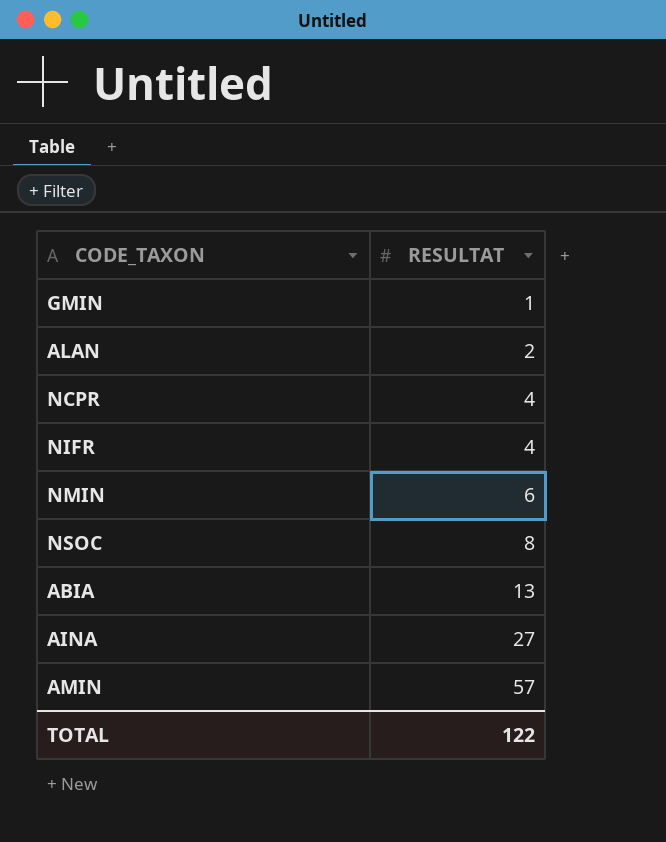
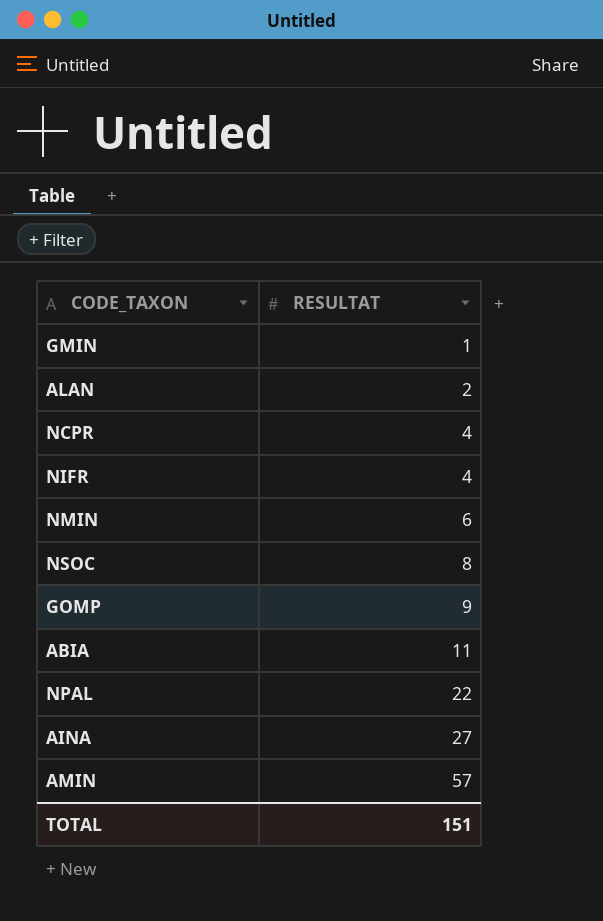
row GOMP: none -> 9
ABIA | RESULTAT: 13 -> 11
row NPAL: none -> 22
TOTAL | RESULTAT: 122 -> 151

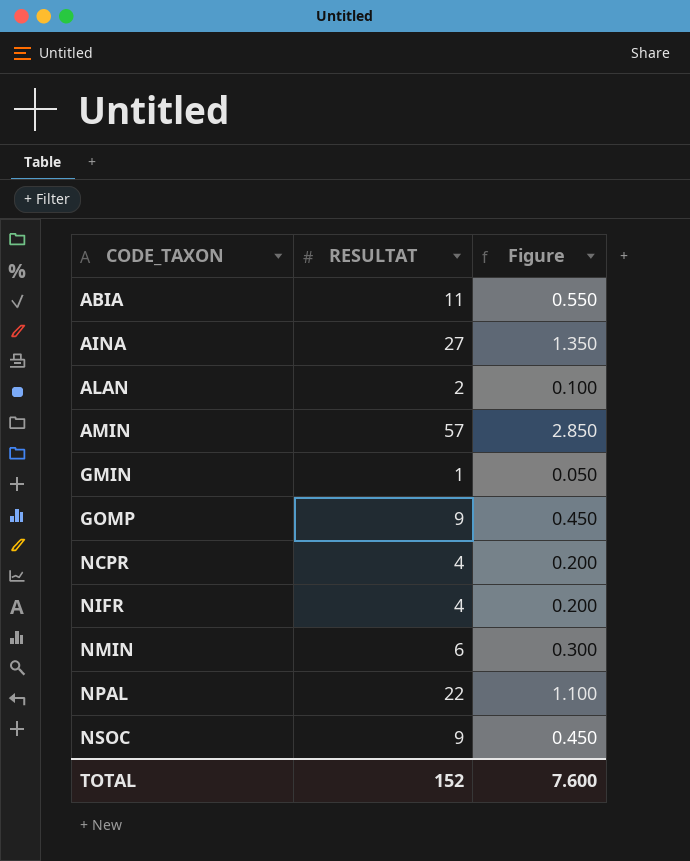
row order: RESULTAT ascending -> CODE_TAXON ascending
column Figure | formula: none -> [RESULTAT] * 0.05
NSOC | RESULTAT: 8 -> 9
TOTAL | RESULTAT: 151 -> 152

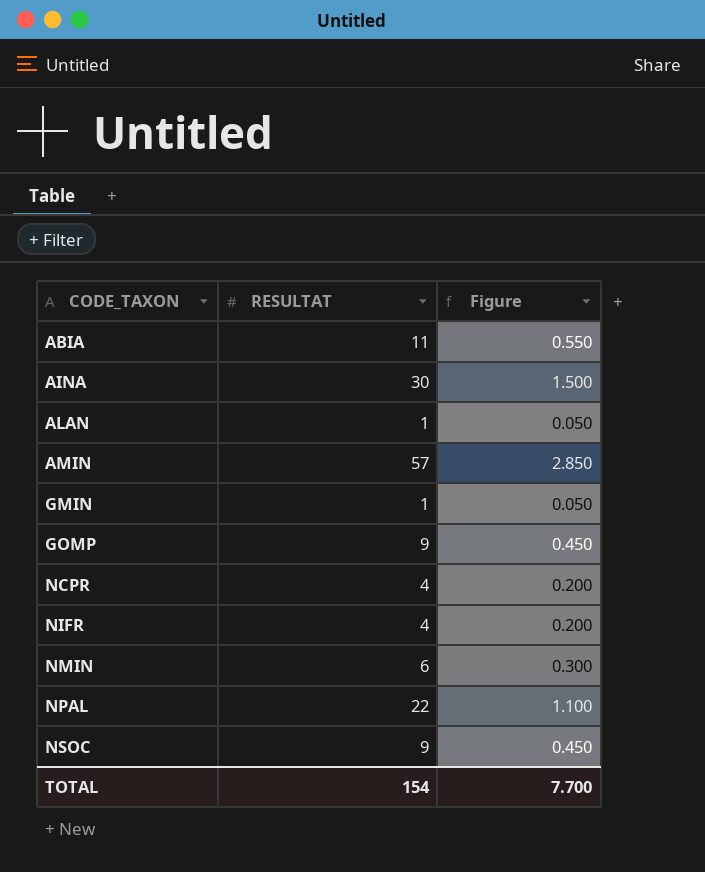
AINA | RESULTAT: 27 -> 30
AINA | Figure: 1.350 -> 1.500
ALAN | RESULTAT: 2 -> 1
ALAN | Figure: 0.100 -> 0.050
TOTAL | RESULTAT: 152 -> 154
TOTAL | Figure: 7.600 -> 7.700

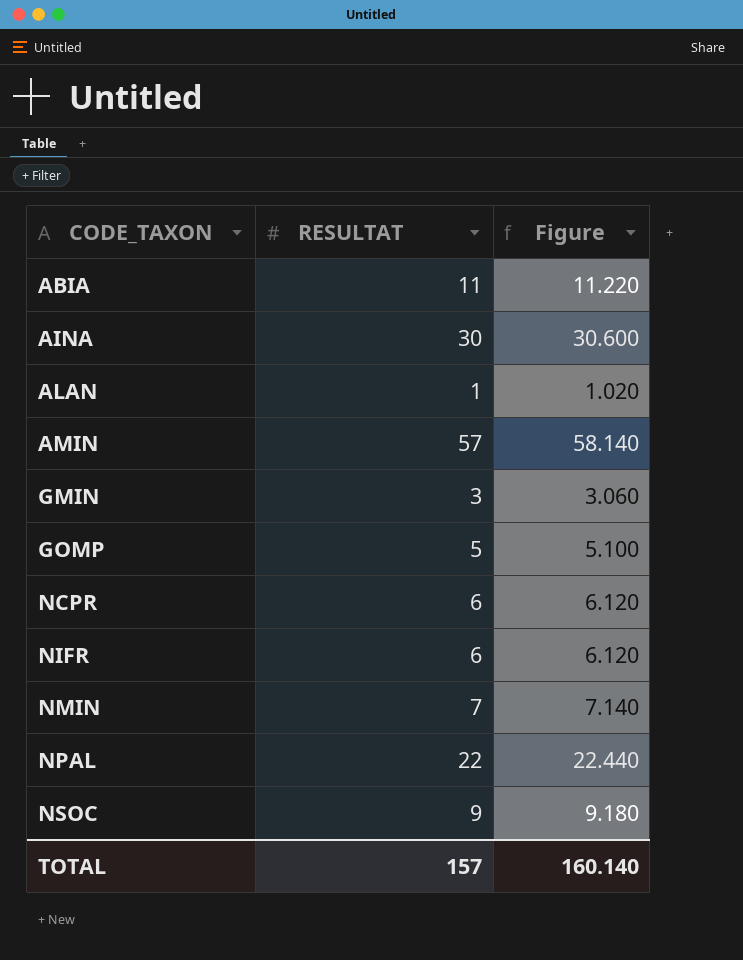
column Figure | formula: [RESULTAT] * 0.05 -> [RESULTAT] * 1.02
GMIN | RESULTAT: 1 -> 3
GOMP | RESULTAT: 9 -> 5
NCPR | RESULTAT: 4 -> 6
NIFR | RESULTAT: 4 -> 6
NMIN | RESULTAT: 6 -> 7
TOTAL | RESULTAT: 154 -> 157
TOTAL | Figure: 7.700 -> 160.140

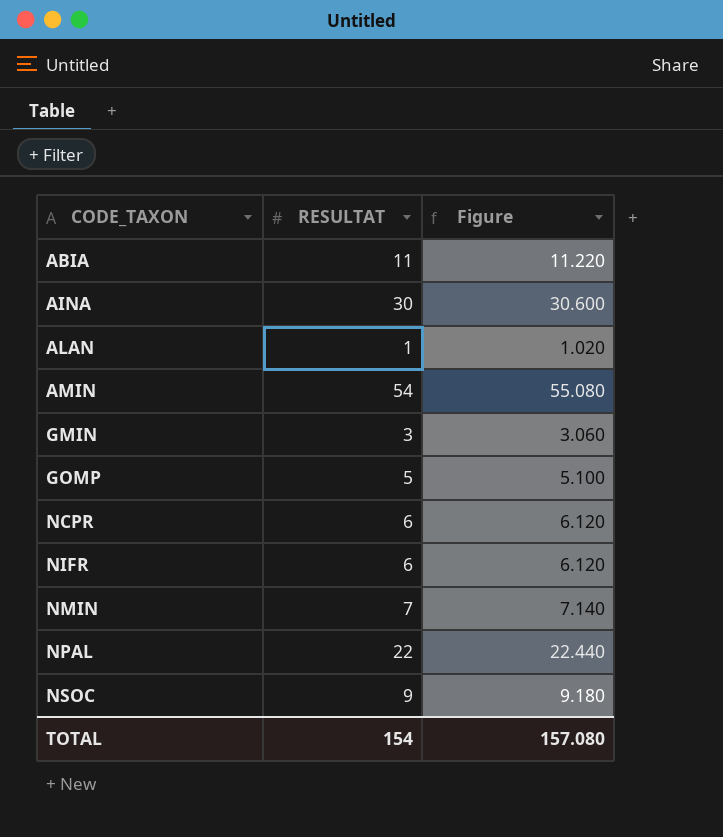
AMIN | RESULTAT: 57 -> 54
AMIN | Figure: 58.140 -> 55.080
TOTAL | RESULTAT: 157 -> 154
TOTAL | Figure: 160.140 -> 157.080

